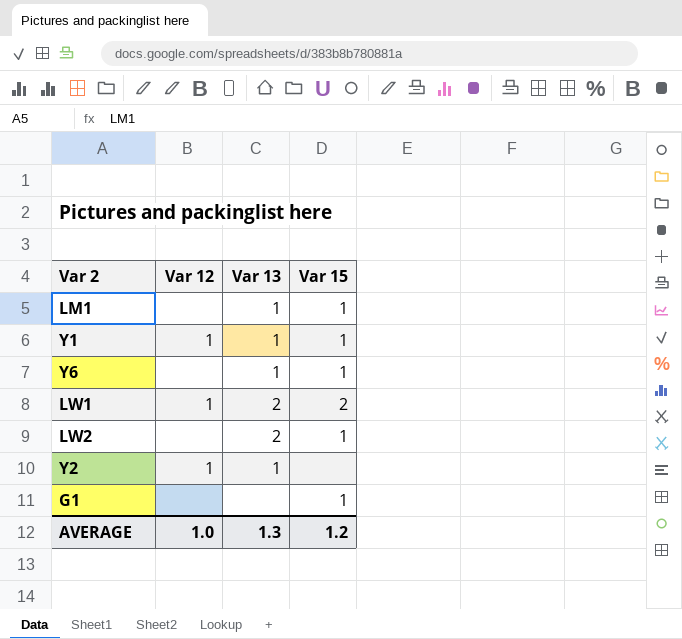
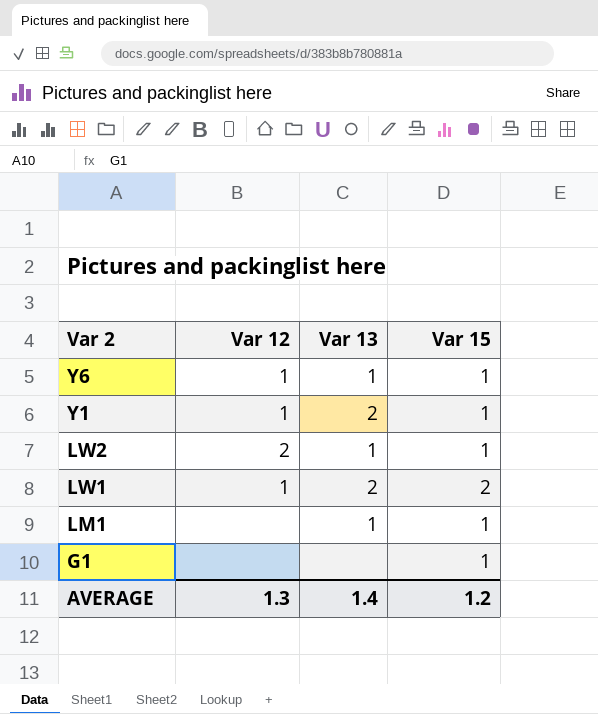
row order: none -> Var 2 descending
row Y2: 1 | 1 | none -> none
Y6 | Var 12: none -> 1
Y1 | Var 13: 1 -> 2
LW2 | Var 12: none -> 2
LW2 | Var 13: 2 -> 1
AVERAGE | Var 12: 1.0 -> 1.3
AVERAGE | Var 13: 1.3 -> 1.4

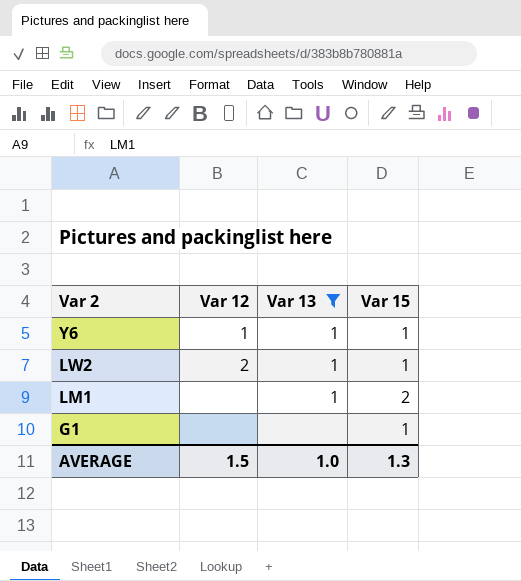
filter: none -> Var 13 != 2
LM1 | Var 15: 1 -> 2
AVERAGE | Var 12: 1.3 -> 1.5
AVERAGE | Var 13: 1.4 -> 1.0
AVERAGE | Var 15: 1.2 -> 1.3

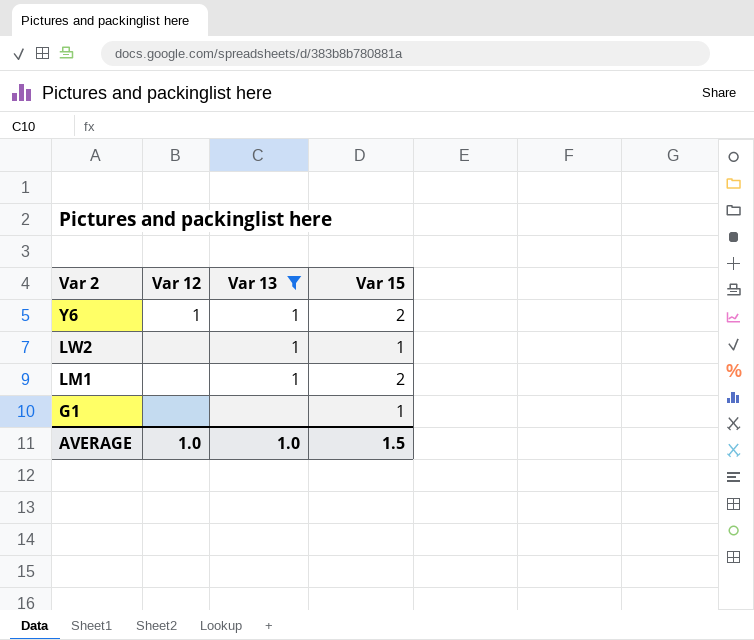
Y6 | Var 15: 1 -> 2
LW2 | Var 12: 2 -> none
AVERAGE | Var 12: 1.5 -> 1.0
AVERAGE | Var 15: 1.3 -> 1.5

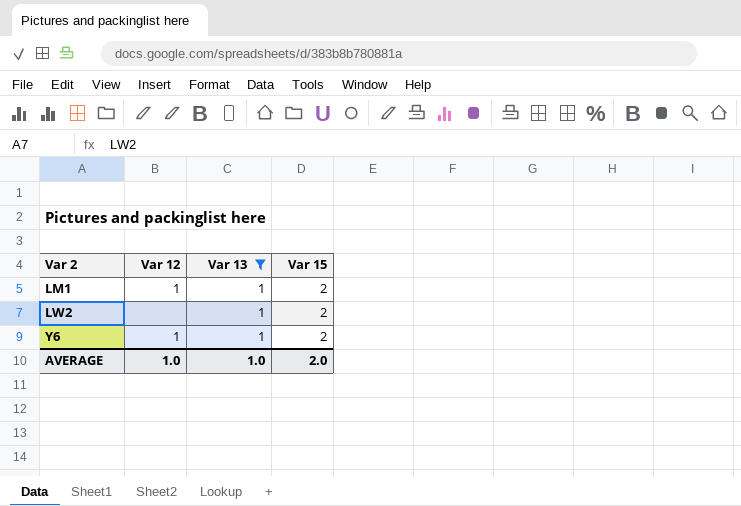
row order: Var 2 descending -> Var 2 ascending
row G1: none | none | 1 -> none
LM1 | Var 12: none -> 1
LW2 | Var 15: 1 -> 2
AVERAGE | Var 15: 1.5 -> 2.0

